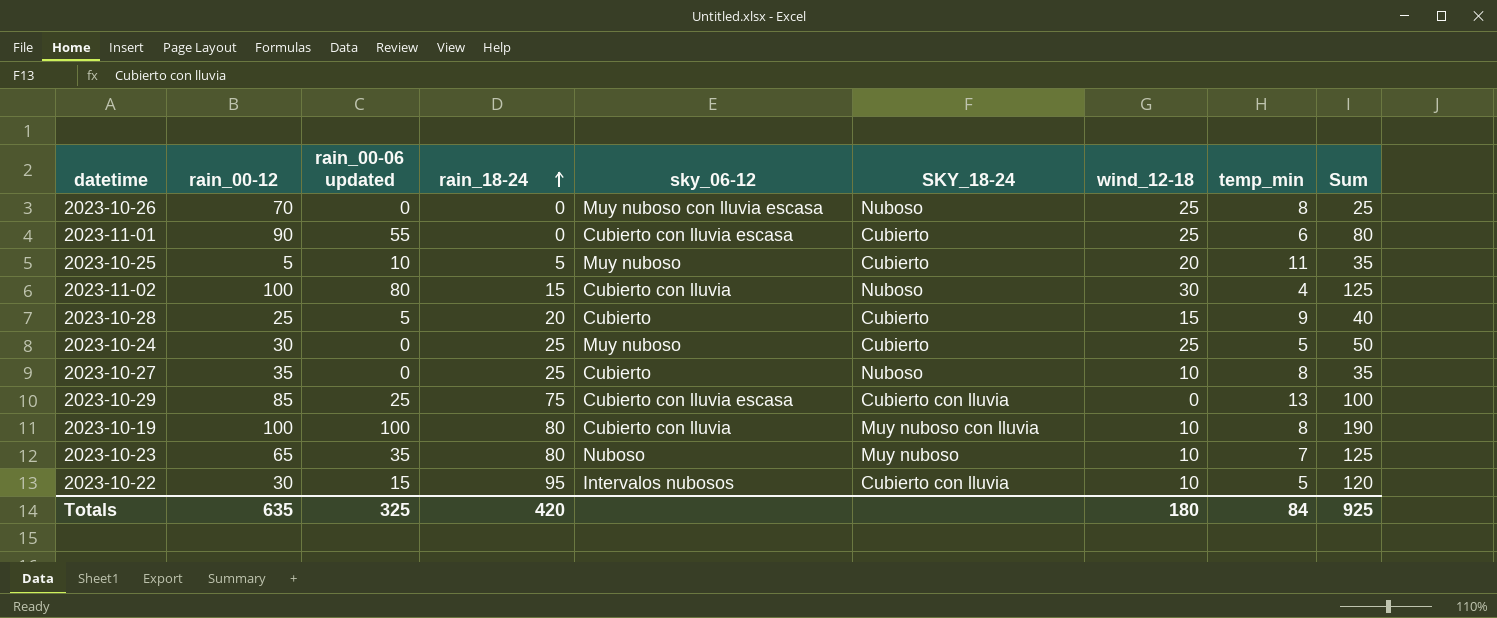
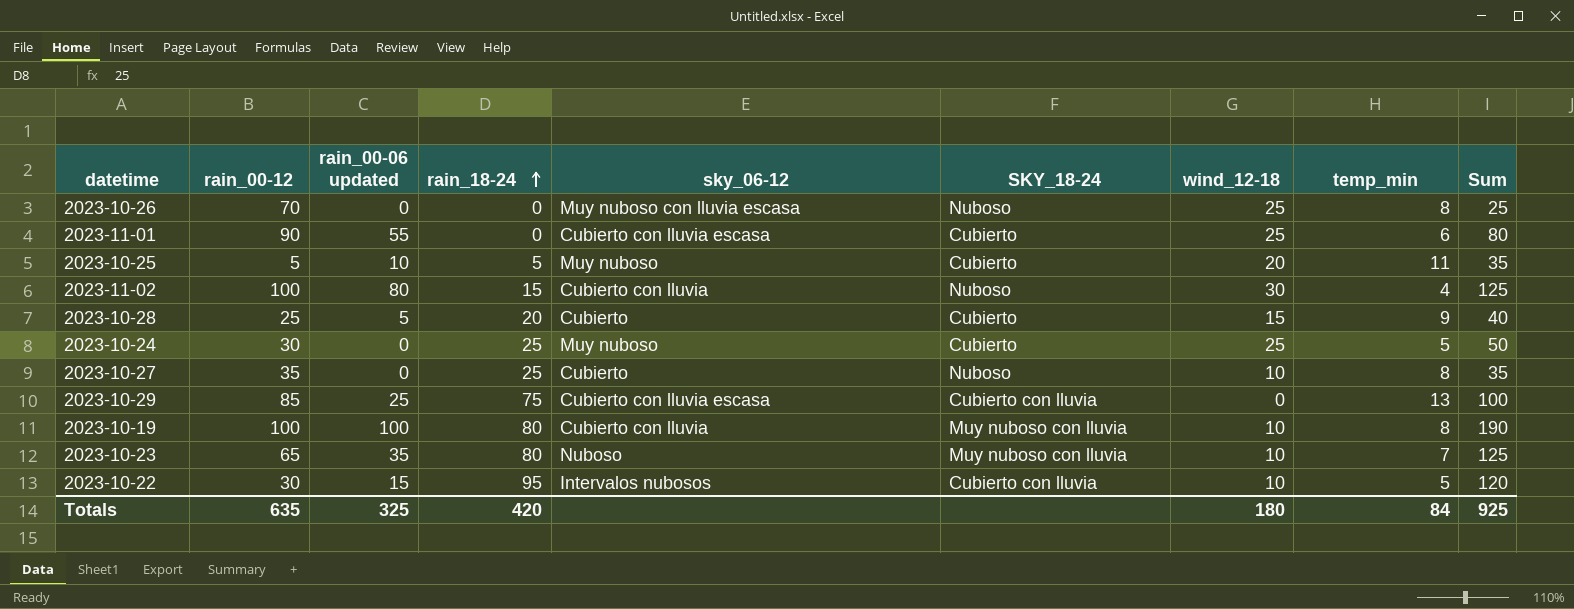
2023-10-23 | SKY_18-24: Muy nuboso -> Muy nuboso con lluvia

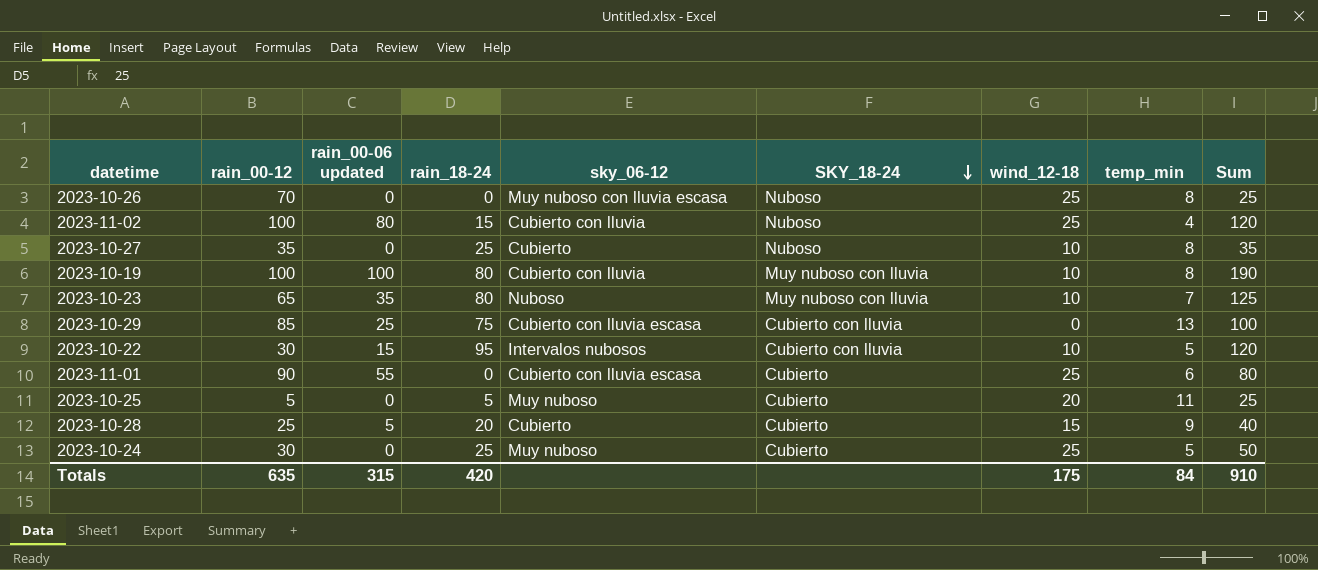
row order: rain_18-24 ascending -> SKY_18-24 descending
2023-11-02 | wind_12-18: 30 -> 25
2023-11-02 | Sum: 125 -> 120
2023-10-25 | rain_00-06 updated: 10 -> 0
2023-10-25 | Sum: 35 -> 25
Totals | rain_00-06 updated: 325 -> 315
Totals | wind_12-18: 180 -> 175
Totals | Sum: 925 -> 910

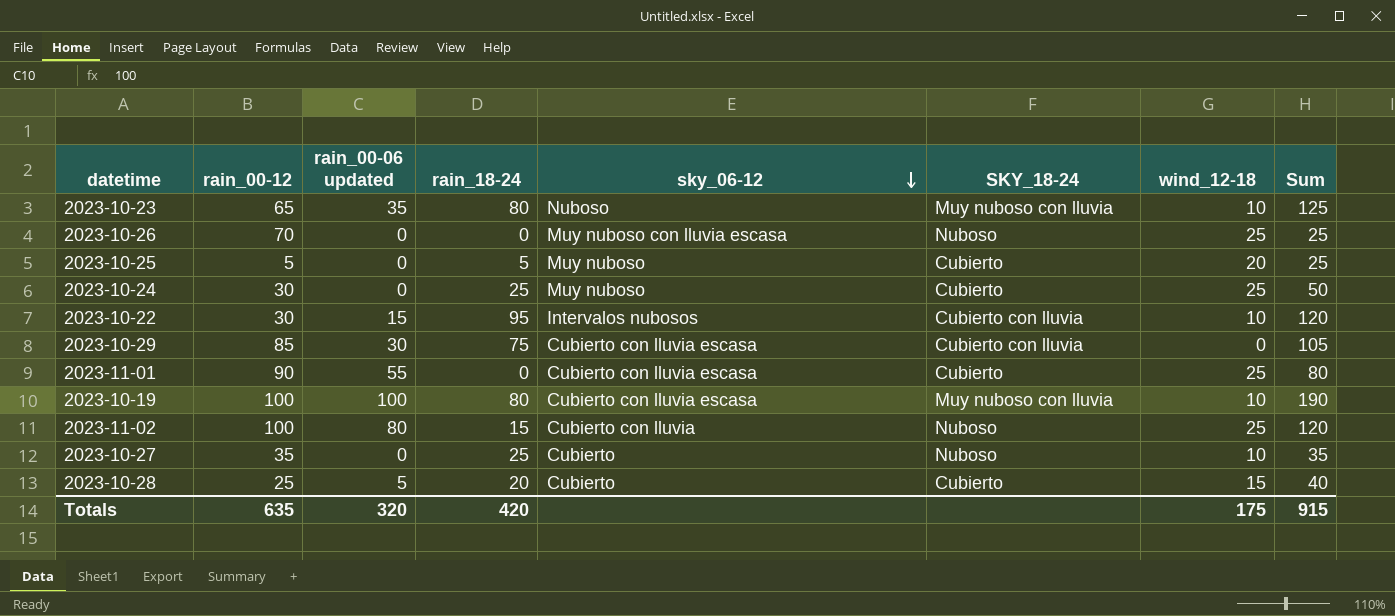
row order: SKY_18-24 descending -> sky_06-12 descending
column temp_min | position: 8 -> none
2023-10-29 | rain_00-06 updated: 25 -> 30
2023-10-29 | Sum: 100 -> 105
2023-10-19 | sky_06-12: Cubierto con lluvia -> Cubierto con lluvia escasa
Totals | rain_00-06 updated: 315 -> 320
Totals | Sum: 910 -> 915

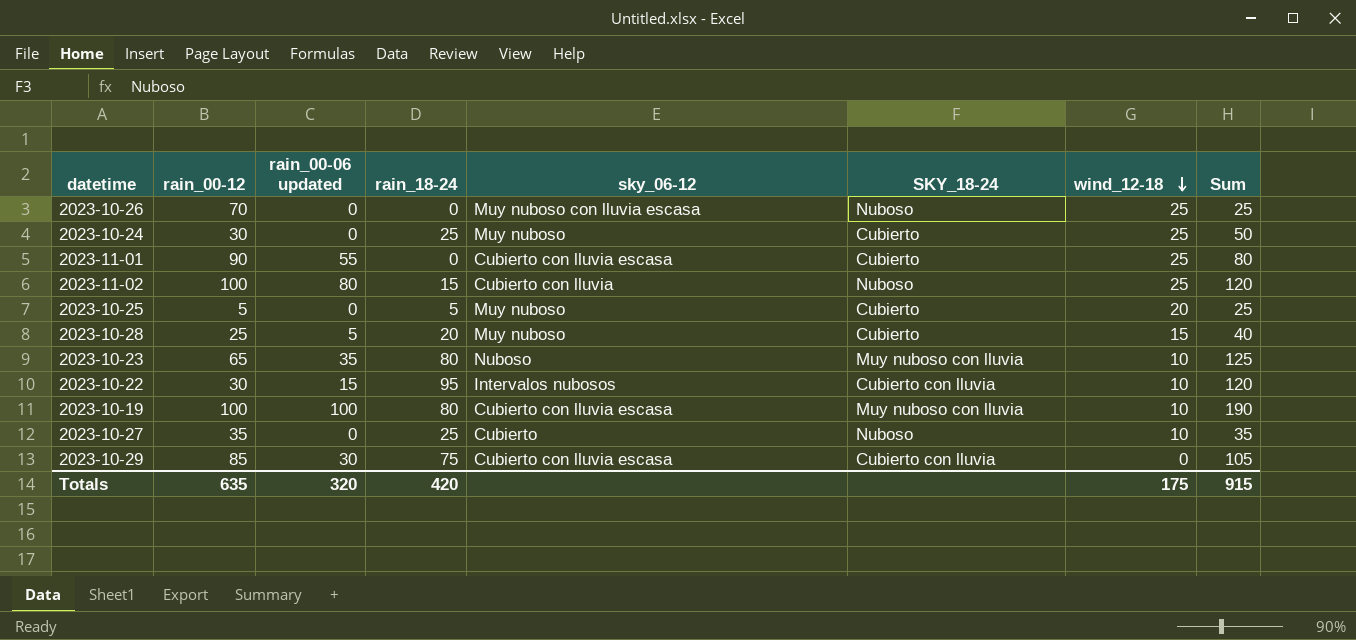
row order: sky_06-12 descending -> wind_12-18 descending
2023-10-28 | sky_06-12: Cubierto -> Muy nuboso

